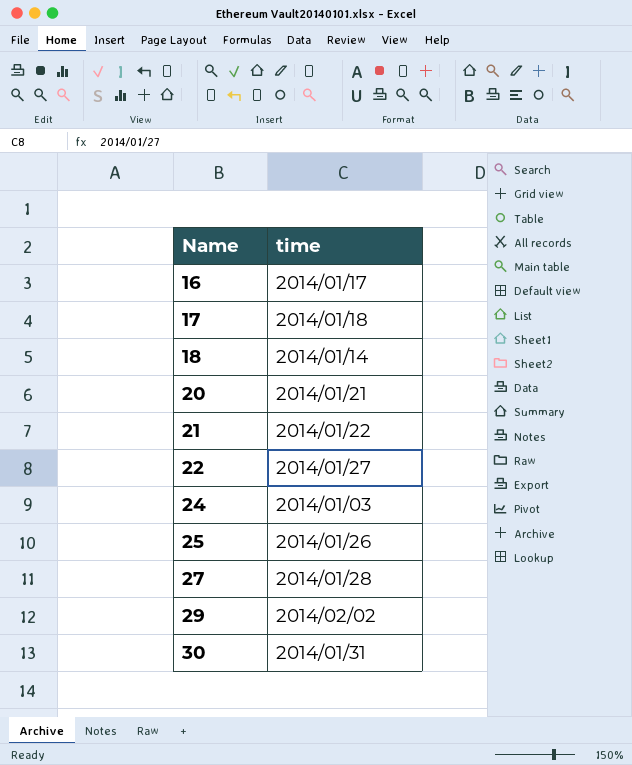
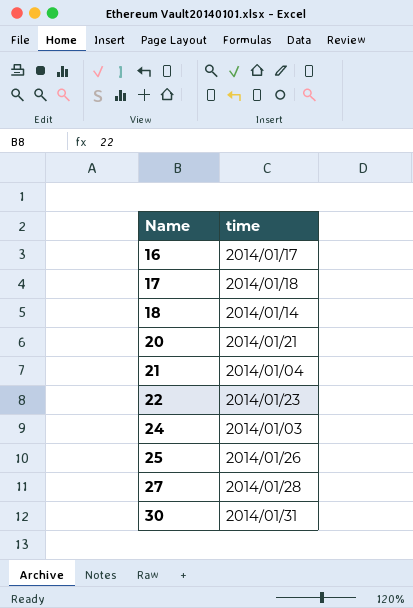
row 29: 2014/02/02 -> none
21 | time: 2014/01/22 -> 2014/01/04
22 | time: 2014/01/27 -> 2014/01/23

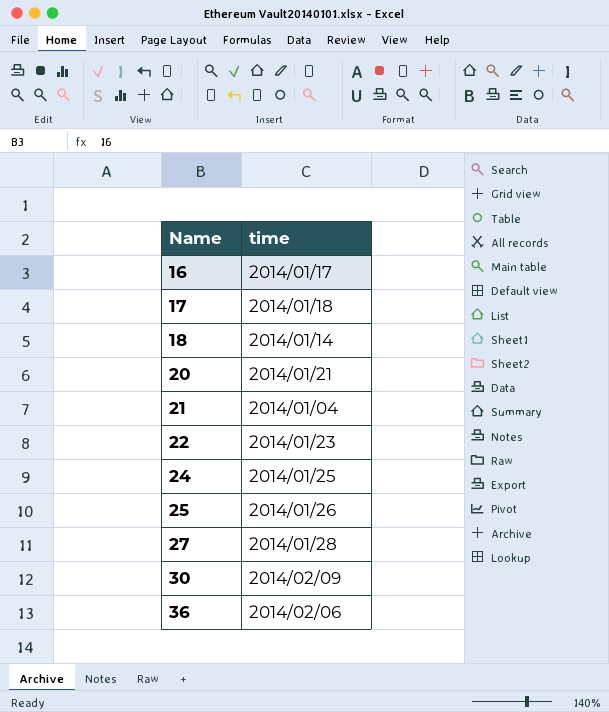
24 | time: 2014/01/03 -> 2014/01/25
30 | time: 2014/01/31 -> 2014/02/09
row 36: none -> 2014/02/06

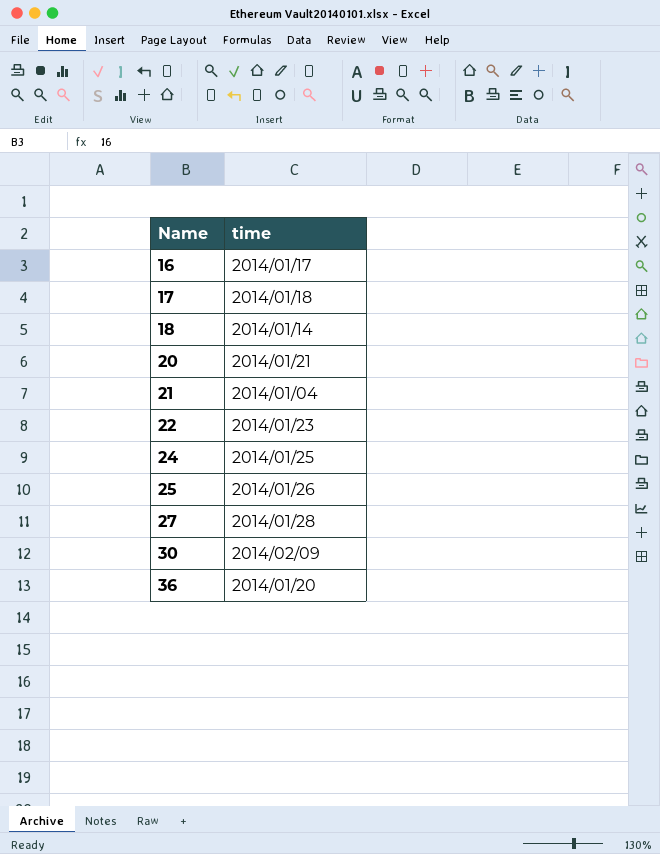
36 | time: 2014/02/06 -> 2014/01/20

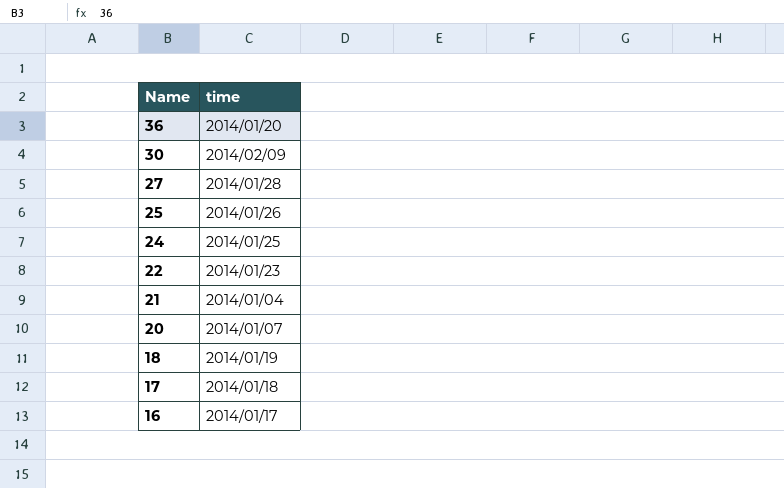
row order: Name ascending -> Name descending
20 | time: 2014/01/21 -> 2014/01/07
18 | time: 2014/01/14 -> 2014/01/19

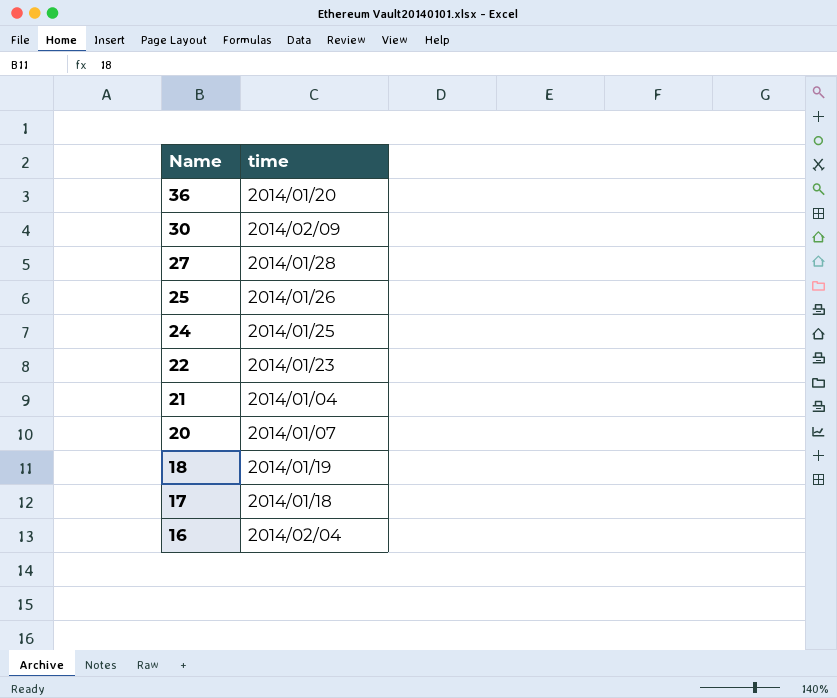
16 | time: 2014/01/17 -> 2014/02/04

